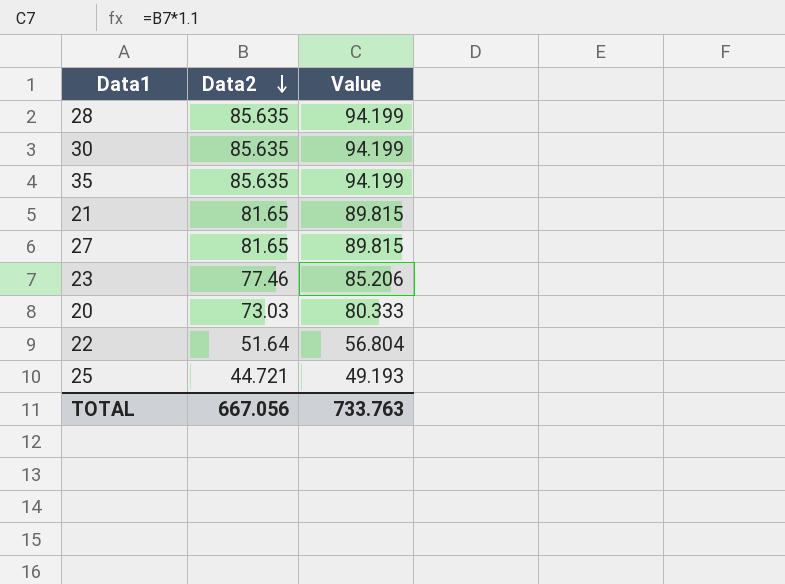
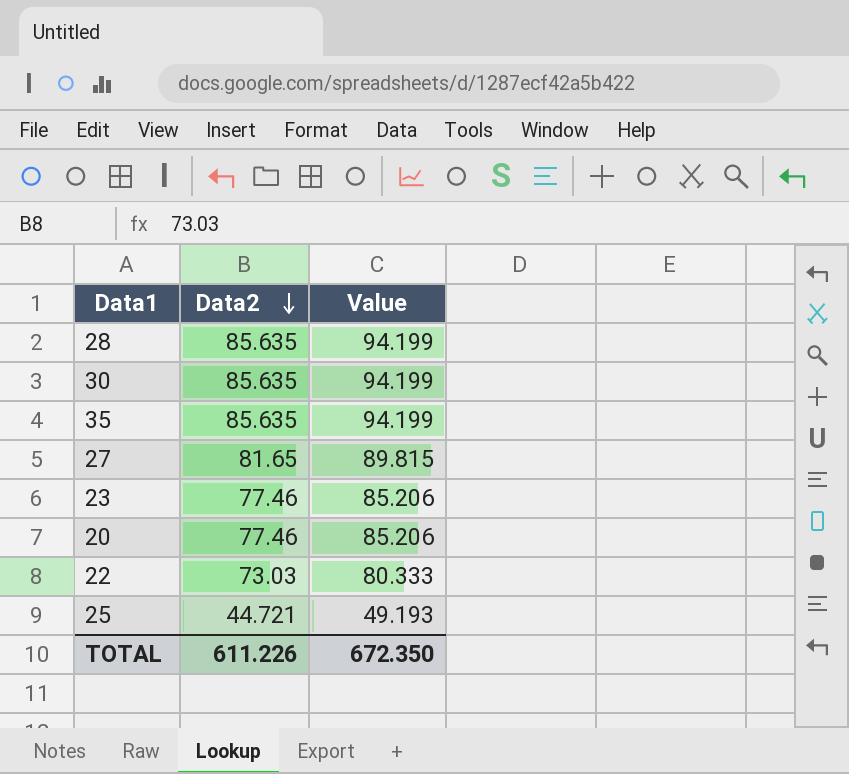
row 21: 81.65 | 89.815 -> none
20 | Data2: 73.03 -> 77.46
20 | Value: 80.333 -> 85.206
22 | Data2: 51.64 -> 73.03
22 | Value: 56.804 -> 80.333
TOTAL | Data2: 667.056 -> 611.226
TOTAL | Value: 733.763 -> 672.350

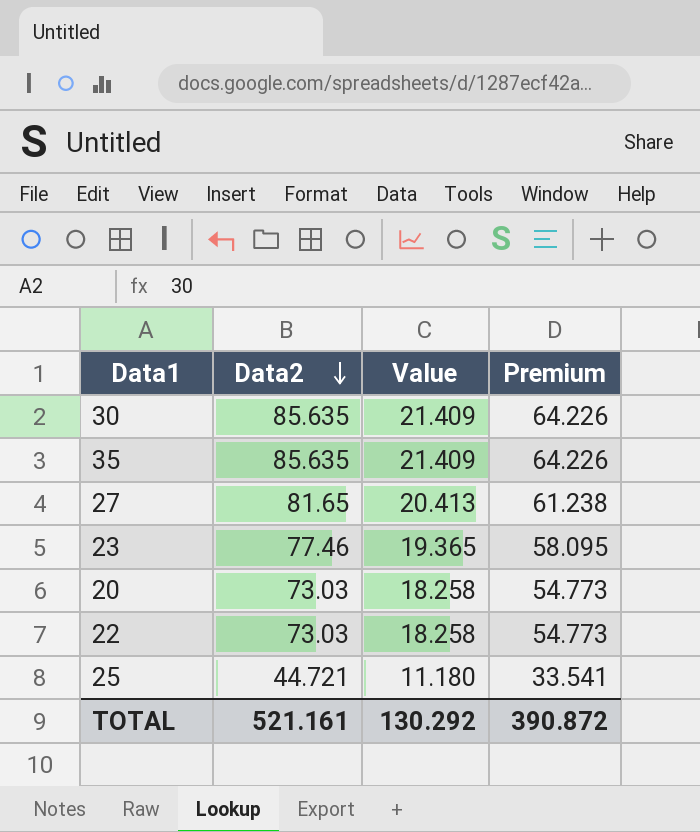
column Value | formula: [Data2] * 1.1 -> [Data2] * 0.25
column Premium | formula: none -> [Data2] * 0.75
row 28: 85.635 | 94.199 -> none
20 | Data2: 77.46 -> 73.03
TOTAL | Data2: 611.226 -> 521.161
TOTAL | Value: 672.350 -> 130.292

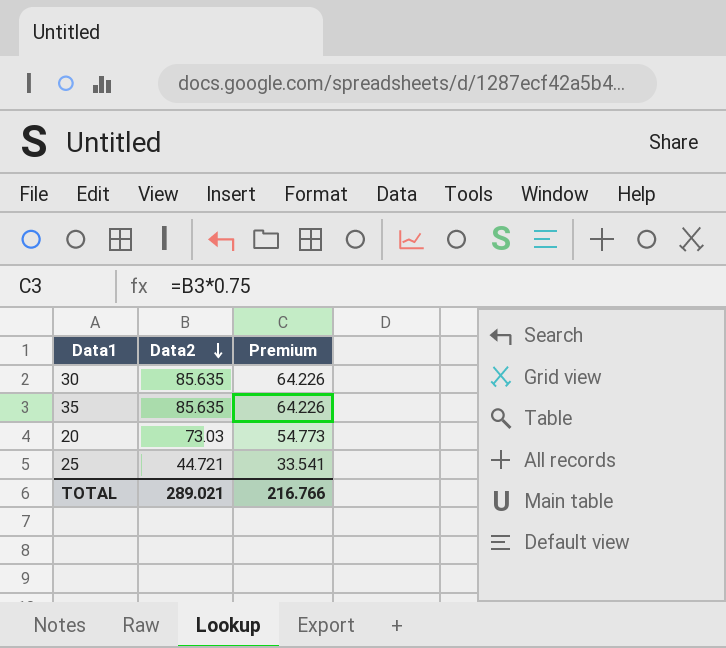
column Value | formula: [Data2] * 0.25 -> none
row 27: 81.65 | 20.413 | 61.238 -> none
row 23: 77.46 | 19.365 | 58.095 -> none
row 22: 73.03 | 18.258 | 54.773 -> none
TOTAL | Data2: 521.161 -> 289.021
TOTAL | Premium: 390.872 -> 216.766

